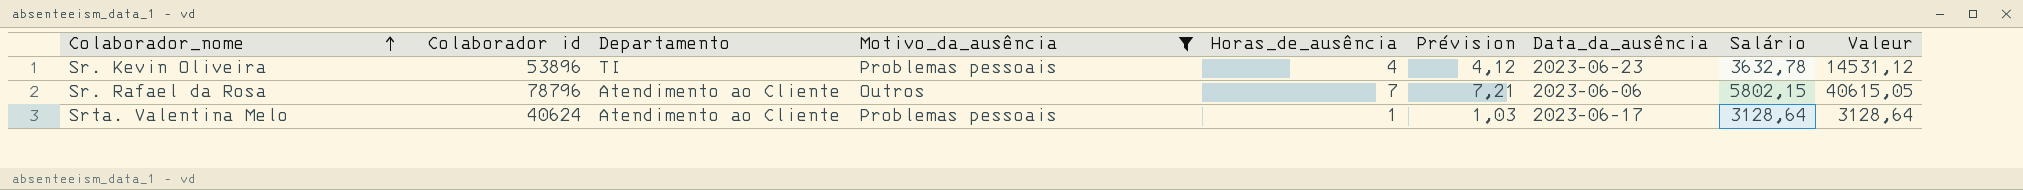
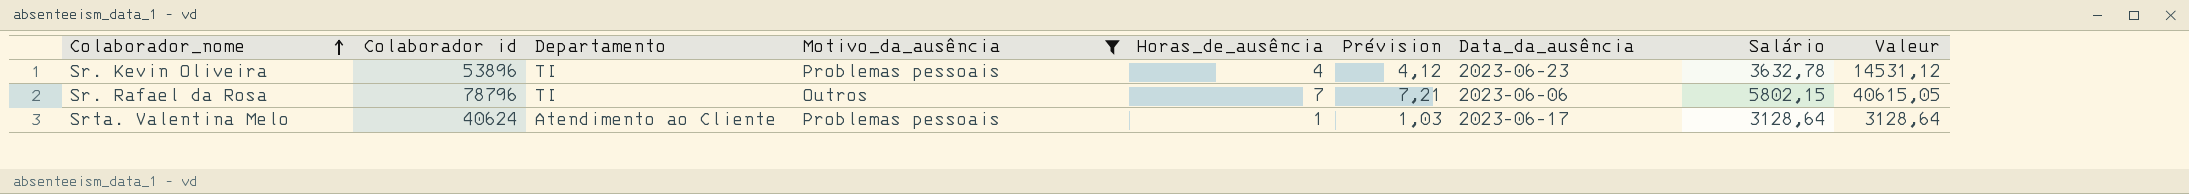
Sr. Rafael da Rosa | Departamento: Atendimento ao Cliente -> TI

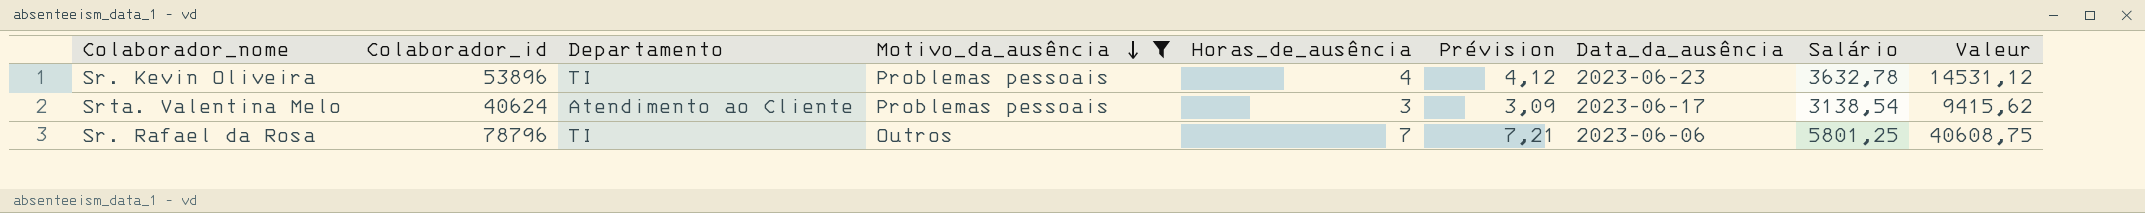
row order: Colaborador_nome ascending -> Motivo_da_ausência descending
column name: Colaborador id -> Colaborador_id
Srta. Valentina Melo | Horas_de_ausência: 1 -> 3
Srta. Valentina Melo | Prévision: 1,03 -> 3,09
Srta. Valentina Melo | Salário: 3128,64 -> 3138,54
Srta. Valentina Melo | Valeur: 3128,64 -> 9415,62
Sr. Rafael da Rosa | Salário: 5802,15 -> 5801,25
Sr. Rafael da Rosa | Valeur: 40615,05 -> 40608,75

